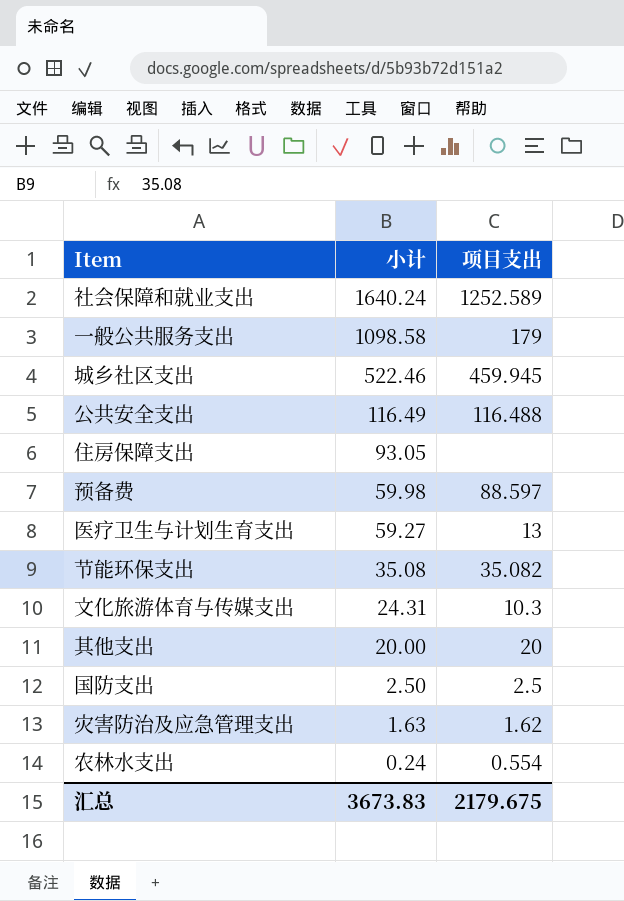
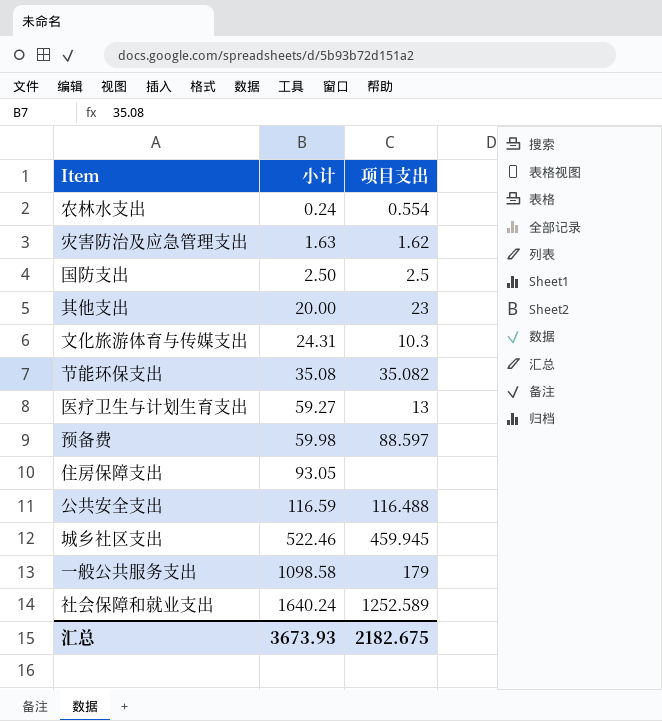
row order: 小计 descending -> 小计 ascending
其他支出 | 项目支出: 20 -> 23
公共安全支出 | 小计: 116.49 -> 116.59
汇总 | 小计: 3673.83 -> 3673.93
汇总 | 项目支出: 2179.675 -> 2182.675

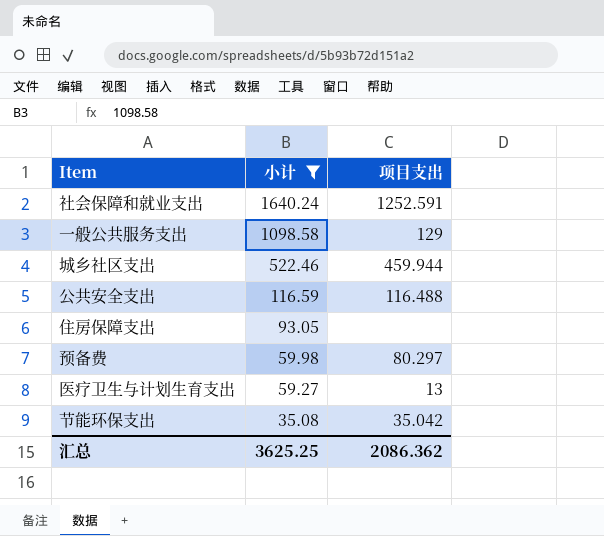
filter: none -> 小计 >= 35.08
row order: 小计 ascending -> 小计 descending
社会保障和就业支出 | 项目支出: 1252.589 -> 1252.591
一般公共服务支出 | 项目支出: 179 -> 129
城乡社区支出 | 项目支出: 459.945 -> 459.944
预备费 | 项目支出: 88.597 -> 80.297
节能环保支出 | 项目支出: 35.082 -> 35.042
汇总 | 小计: 3673.93 -> 3625.25
汇总 | 项目支出: 2182.675 -> 2086.362

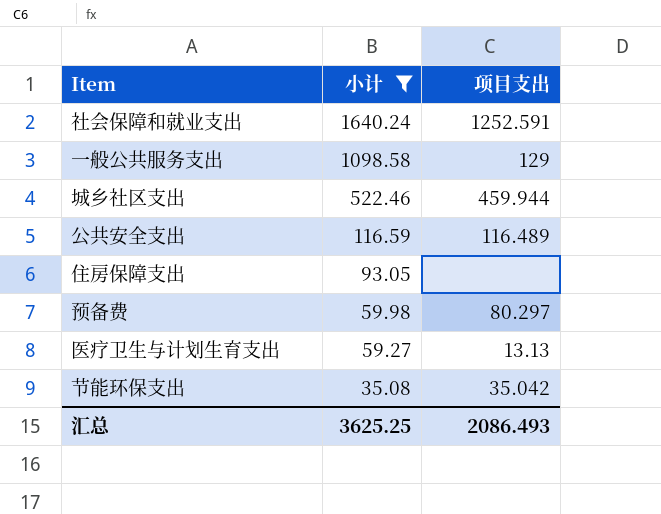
公共安全支出 | 项目支出: 116.488 -> 116.489
医疗卫生与计划生育支出 | 项目支出: 13 -> 13.13
汇总 | 项目支出: 2086.362 -> 2086.493

